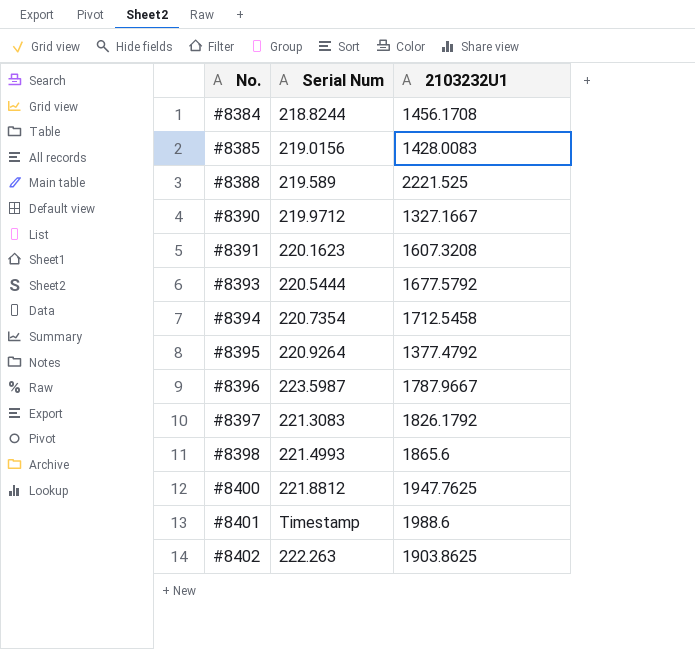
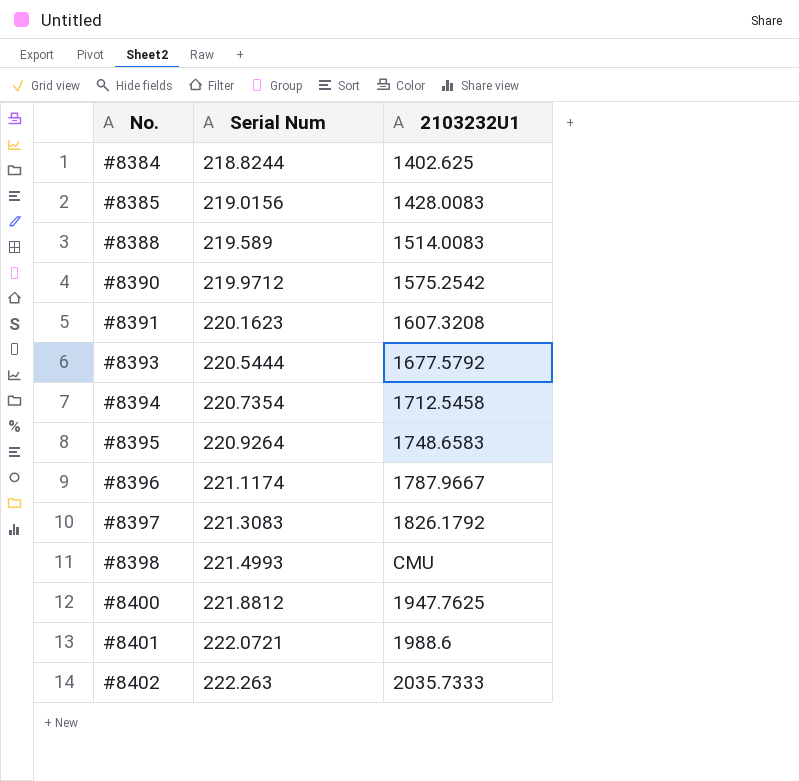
#8384 | 2103232U1: 1456.1708 -> 1402.625
#8388 | 2103232U1: 2221.525 -> 1514.0083
#8390 | 2103232U1: 1327.1667 -> 1575.2542
#8395 | 2103232U1: 1377.4792 -> 1748.6583
#8396 | Serial Num: 223.5987 -> 221.1174
#8398 | 2103232U1: 1865.6 -> CMU
#8401 | Serial Num: Timestamp -> 222.0721
#8402 | 2103232U1: 1903.8625 -> 2035.7333

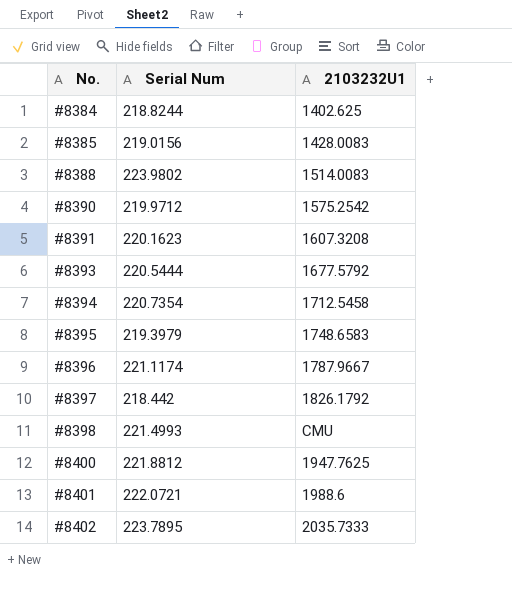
#8388 | Serial Num: 219.589 -> 223.9802
#8395 | Serial Num: 220.9264 -> 219.3979
#8397 | Serial Num: 221.3083 -> 218.442
#8402 | Serial Num: 222.263 -> 223.7895

